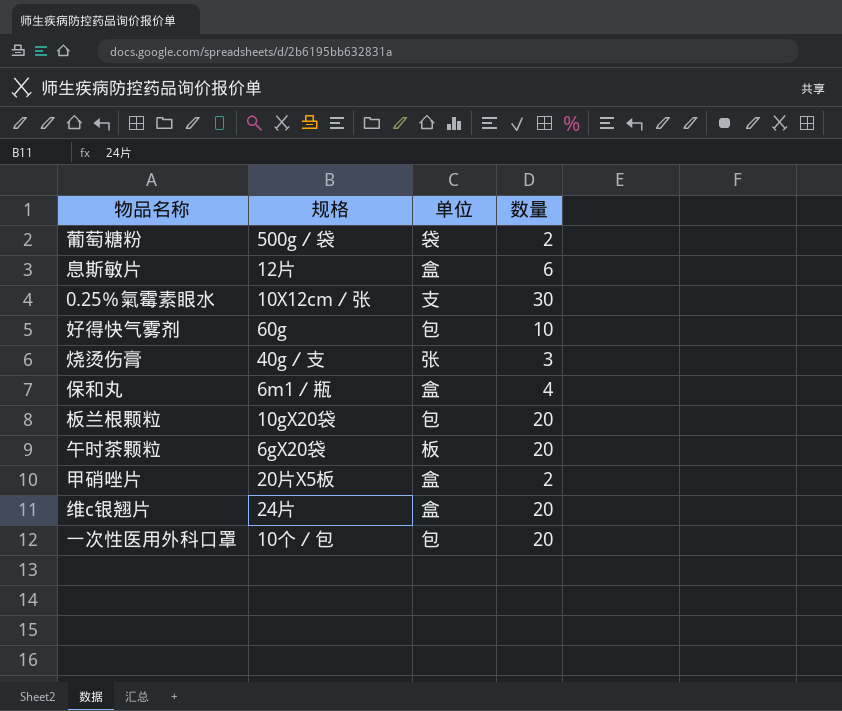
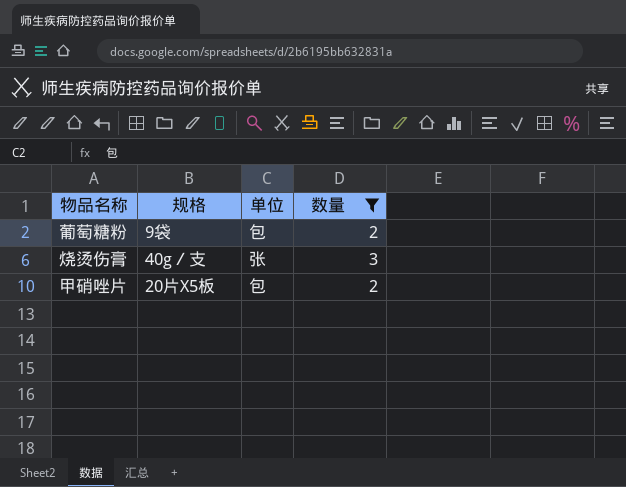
filter: none -> 数量 <= 3
葡萄糖粉 | 规格: 500g／袋 -> 9袋
葡萄糖粉 | 单位: 袋 -> 包
甲硝唑片 | 单位: 盒 -> 包

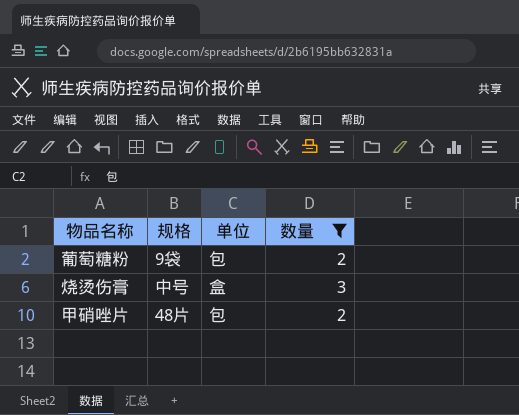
烧烫伤膏 | 规格: 40g／支 -> 中号
烧烫伤膏 | 单位: 张 -> 盒
甲硝唑片 | 规格: 20片X5板 -> 48片

